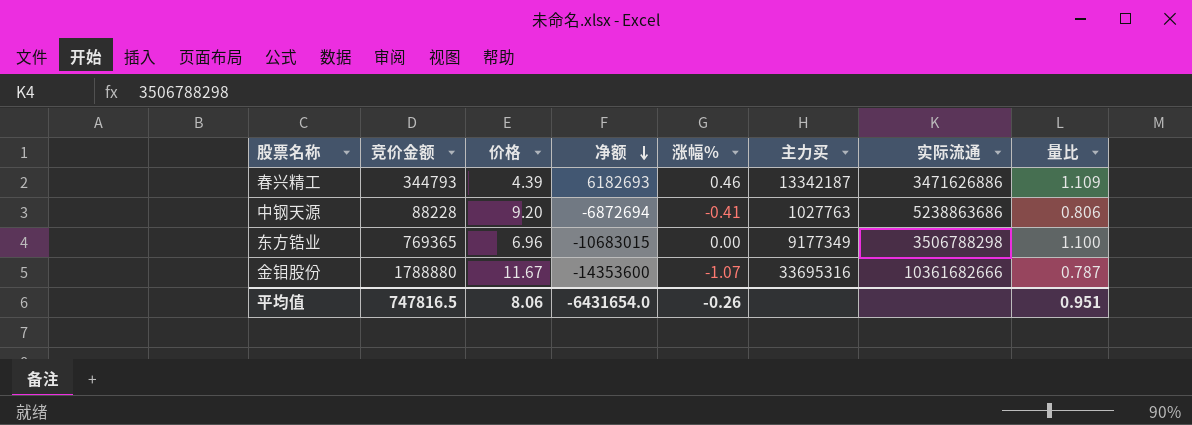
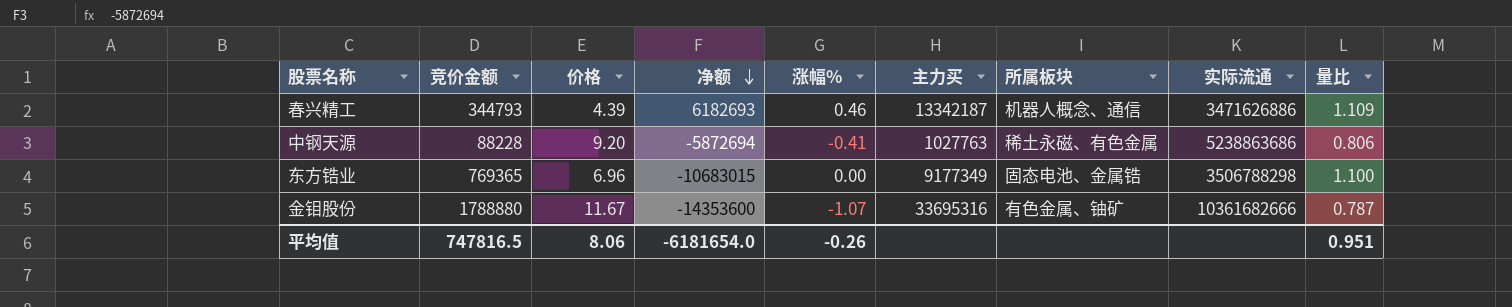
column 所属板块 | position: none -> 7
中钢天源 | 净额: -6872694 -> -5872694
平均值 | 净额: -6431654.0 -> -6181654.0

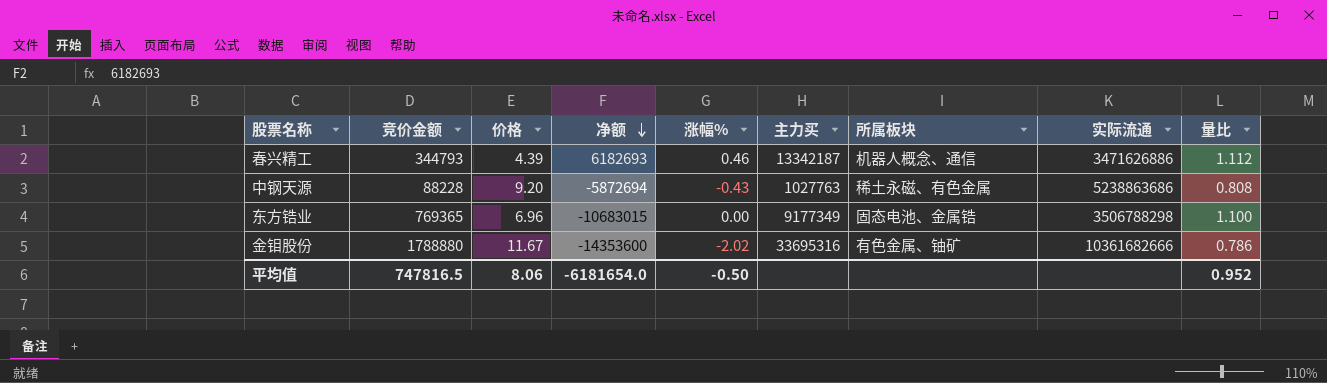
春兴精工 | 量比: 1.109 -> 1.112
中钢天源 | 涨幅%: -0.41 -> -0.43
中钢天源 | 量比: 0.806 -> 0.808
金钼股份 | 涨幅%: -1.07 -> -2.02
金钼股份 | 量比: 0.787 -> 0.786
平均值 | 涨幅%: -0.26 -> -0.50
平均值 | 量比: 0.951 -> 0.952

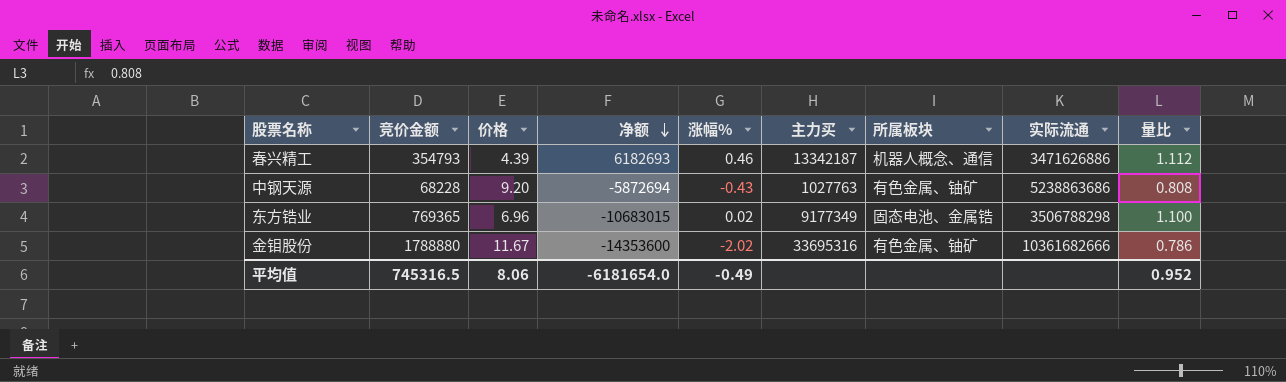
春兴精工 | 竞价金额: 344793 -> 354793
中钢天源 | 竞价金额: 88228 -> 68228
中钢天源 | 所属板块: 稀土永磁、有色金属 -> 有色金属、铀矿
东方锆业 | 涨幅%: 0.00 -> 0.02
平均值 | 竞价金额: 747816.5 -> 745316.5
平均值 | 涨幅%: -0.50 -> -0.49

